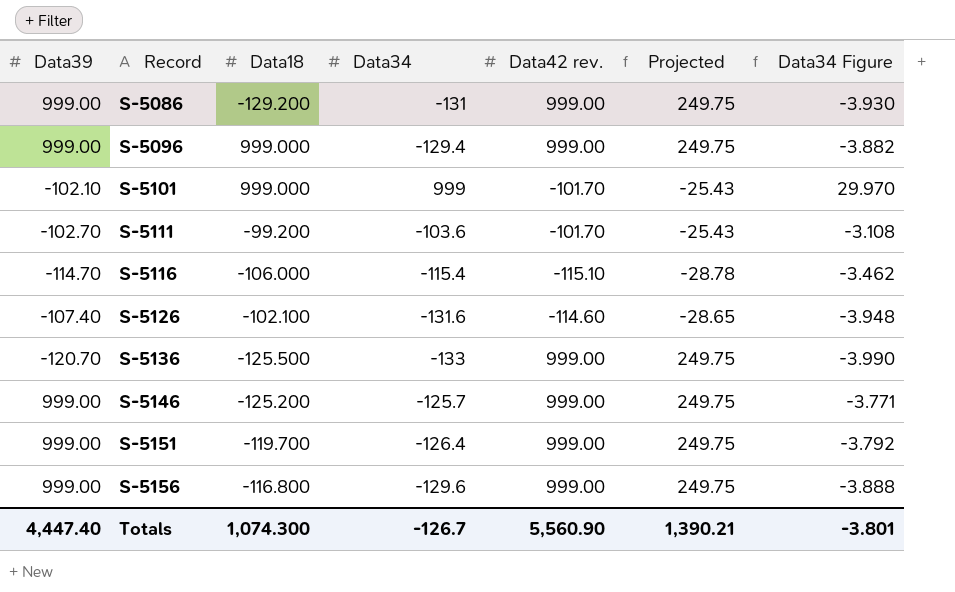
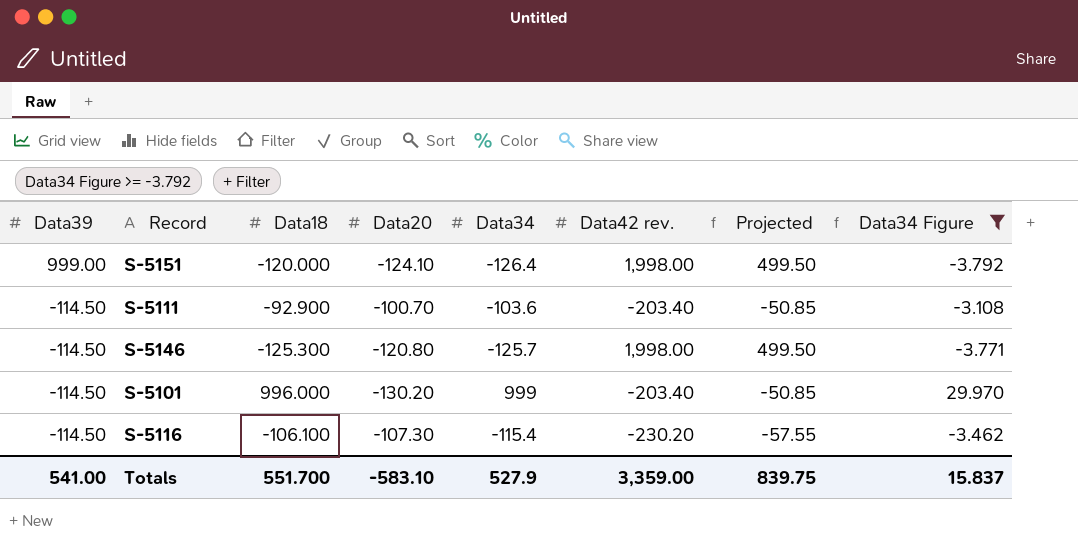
filter: none -> Data34 Figure >= -3.792
row order: Record ascending -> Data39 descending
column Data20 | position: none -> 4
S-5151 | Data18: -119.700 -> -120.000
S-5151 | Data42 rev.: 999.00 -> 1,998.00
S-5151 | Projected: 249.75 -> 499.50
S-5111 | Data39: -102.70 -> -114.50
S-5111 | Data18: -99.200 -> -92.900
S-5111 | Data42 rev.: -101.70 -> -203.40
S-5111 | Projected: -25.43 -> -50.85
S-5146 | Data39: 999.00 -> -114.50
S-5146 | Data18: -125.200 -> -125.300
S-5146 | Data42 rev.: 999.00 -> 1,998.00
S-5146 | Projected: 249.75 -> 499.50
S-5101 | Data39: -102.10 -> -114.50
S-5101 | Data18: 999.000 -> 996.000
S-5101 | Data42 rev.: -101.70 -> -203.40
S-5101 | Projected: -25.43 -> -50.85
S-5116 | Data39: -114.70 -> -114.50
S-5116 | Data18: -106.000 -> -106.100
S-5116 | Data42 rev.: -115.10 -> -230.20
S-5116 | Projected: -28.78 -> -57.55
Totals | Data39: 4,447.40 -> 541.00
Totals | Data18: 1,074.300 -> 551.700
Totals | Data34: -126.7 -> 527.9
Totals | Data42 rev.: 5,560.90 -> 3,359.00
Totals | Projected: 1,390.21 -> 839.75
Totals | Data34 Figure: -3.801 -> 15.837

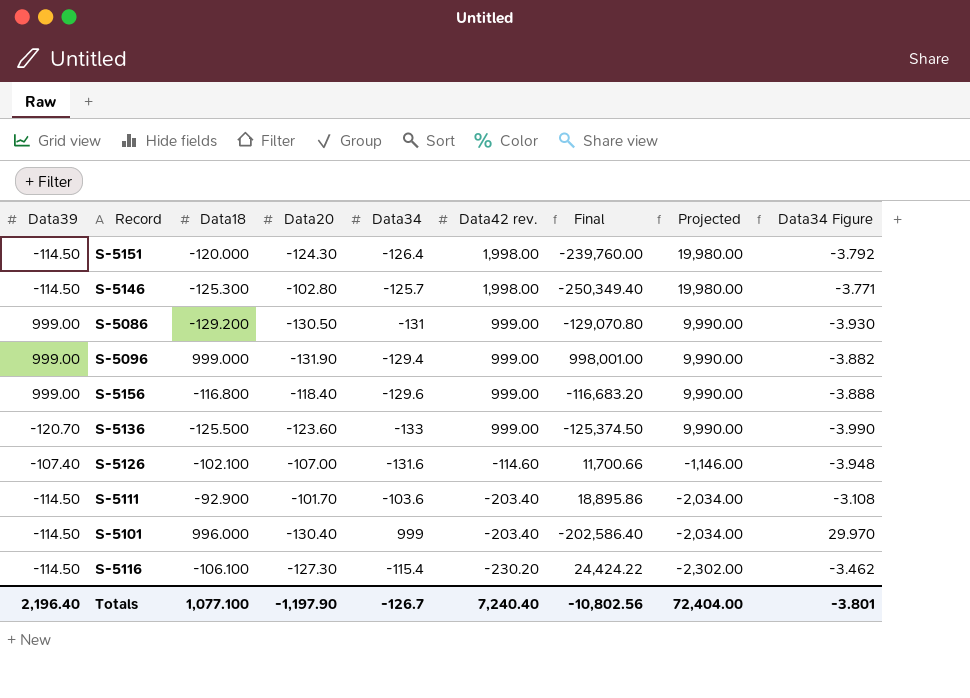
filter: Data34 Figure >= -3.792 -> none
row order: Data39 descending -> Data42 rev. descending
column Final | formula: none -> [Data18] * [Data42 rev.]
column Projected | formula: [Data42 rev.] * 0.25 -> [Data42 rev.] * 10
S-5151 | Data39: 999.00 -> -114.50
S-5151 | Data20: -124.10 -> -124.30
S-5146 | Data20: -120.80 -> -102.80
S-5111 | Data20: -100.70 -> -101.70
S-5101 | Data20: -130.20 -> -130.40
S-5116 | Data20: -107.30 -> -127.30
Totals | Data39: 541.00 -> 2,196.40
Totals | Data18: 551.700 -> 1,077.100
Totals | Data20: -583.10 -> -1,197.90
Totals | Data34: 527.9 -> -126.7
Totals | Data42 rev.: 3,359.00 -> 7,240.40
Totals | Projected: 839.75 -> 72,404.00
Totals | Data34 Figure: 15.837 -> -3.801

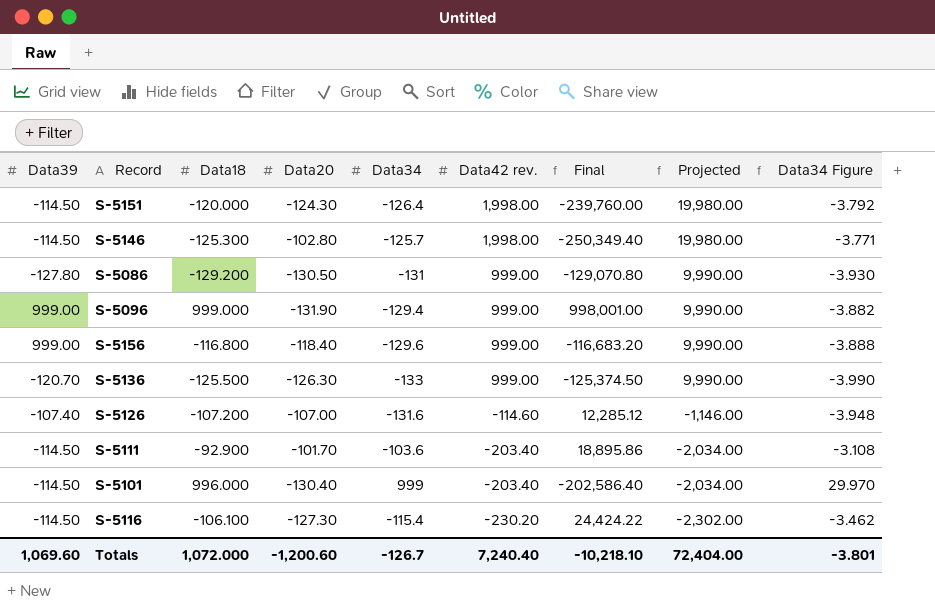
S-5086 | Data39: 999.00 -> -127.80
S-5136 | Data20: -123.60 -> -126.30
S-5126 | Data18: -102.100 -> -107.200
S-5126 | Final: 11,700.66 -> 12,285.12
Totals | Data39: 2,196.40 -> 1,069.60
Totals | Data18: 1,077.100 -> 1,072.000
Totals | Data20: -1,197.90 -> -1,200.60
Totals | Final: -10,802.56 -> -10,218.10

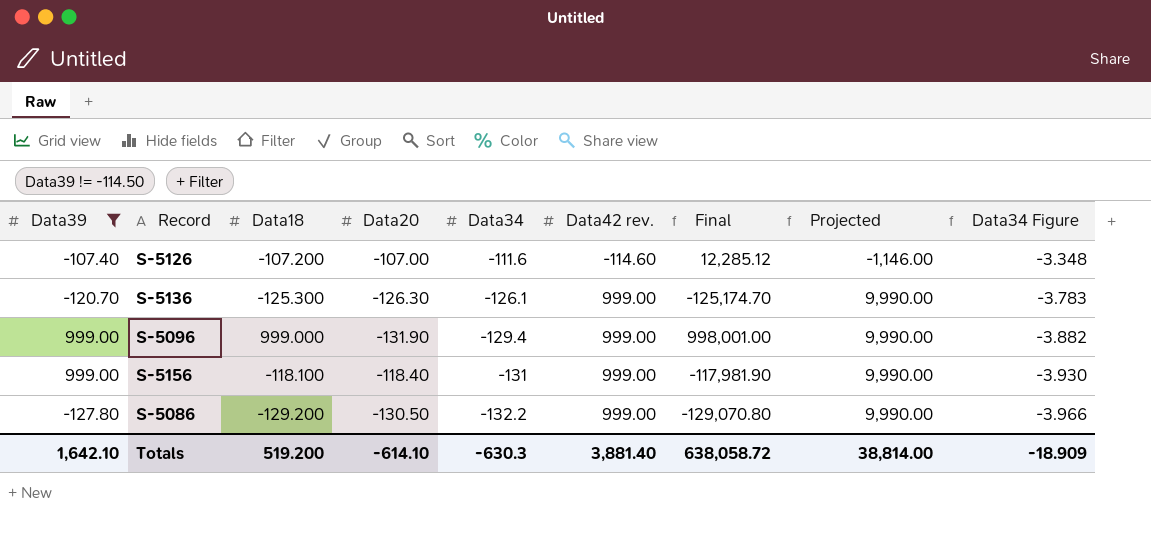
filter: none -> Data39 != -114.50
row order: Data42 rev. descending -> Data34 descending
S-5126 | Data34: -131.6 -> -111.6
S-5126 | Data34 Figure: -3.948 -> -3.348
S-5136 | Data18: -125.500 -> -125.300
S-5136 | Data34: -133 -> -126.1
S-5136 | Final: -125,374.50 -> -125,174.70
S-5136 | Data34 Figure: -3.990 -> -3.783
S-5156 | Data18: -116.800 -> -118.100
S-5156 | Data34: -129.6 -> -131
S-5156 | Final: -116,683.20 -> -117,981.90
S-5156 | Data34 Figure: -3.888 -> -3.930
S-5086 | Data34: -131 -> -132.2
S-5086 | Data34 Figure: -3.930 -> -3.966
Totals | Data39: 1,069.60 -> 1,642.10
Totals | Data18: 1,072.000 -> 519.200
Totals | Data20: -1,200.60 -> -614.10
Totals | Data34: -126.7 -> -630.3
Totals | Data42 rev.: 7,240.40 -> 3,881.40
Totals | Final: -10,218.10 -> 638,058.72
Totals | Projected: 72,404.00 -> 38,814.00
Totals | Data34 Figure: -3.801 -> -18.909

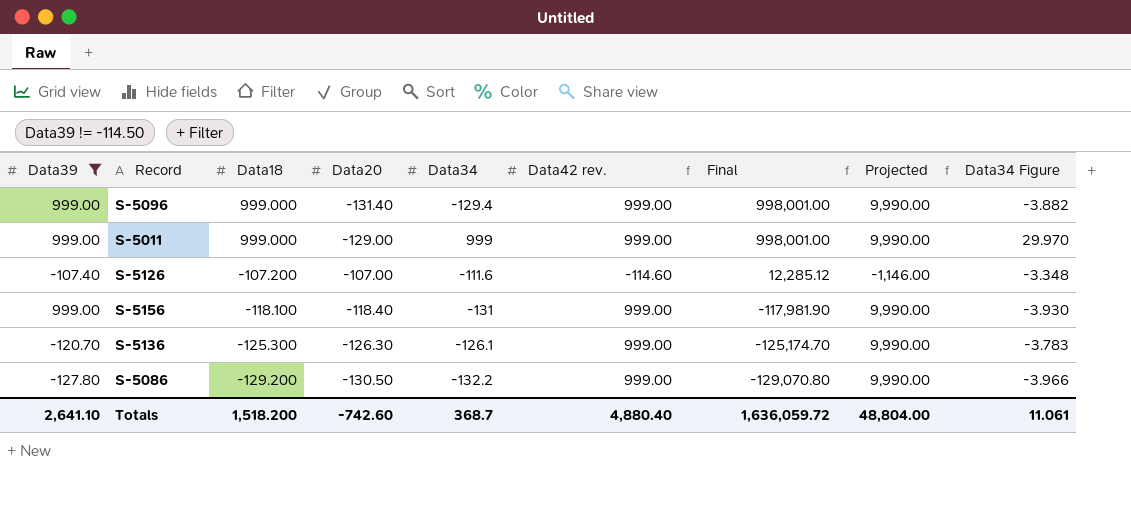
row order: Data34 descending -> Data18 descending
S-5096 | Data20: -131.90 -> -131.40
row S-5011: none -> 999.00 | 999.000 | -129.00 | 999 | 999.00 | 998,001.00 | 9,990.00 | 29.970
Totals | Data39: 1,642.10 -> 2,641.10
Totals | Data18: 519.200 -> 1,518.200
Totals | Data20: -614.10 -> -742.60
Totals | Data34: -630.3 -> 368.7
Totals | Data42 rev.: 3,881.40 -> 4,880.40
Totals | Final: 638,058.72 -> 1,636,059.72
Totals | Projected: 38,814.00 -> 48,804.00
Totals | Data34 Figure: -18.909 -> 11.061

